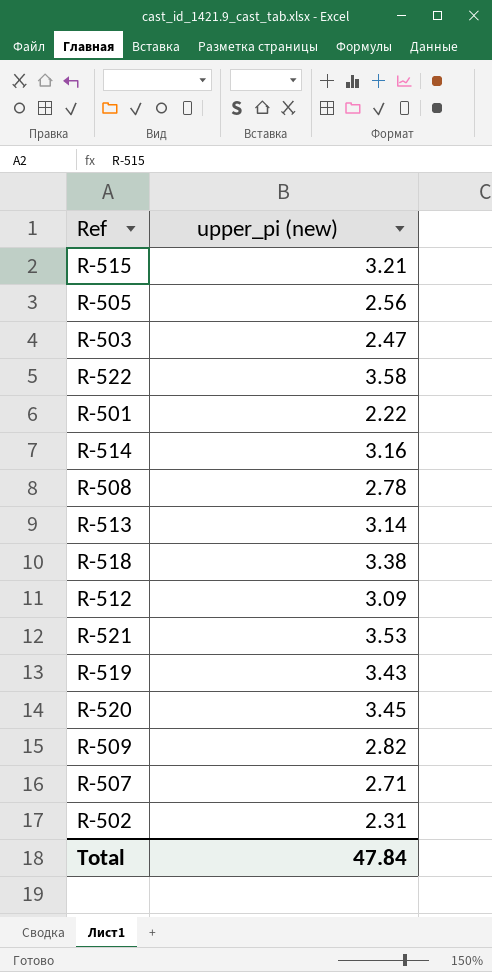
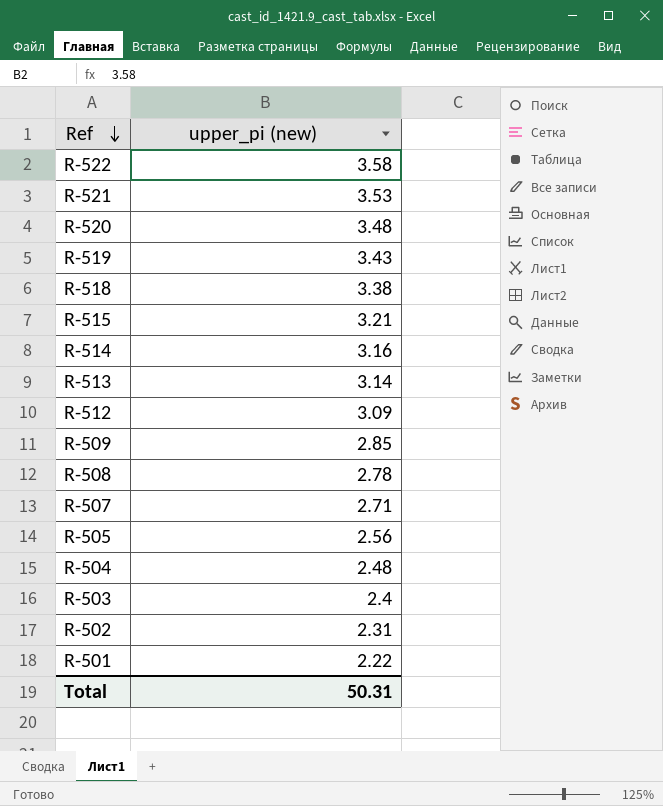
row order: none -> Ref descending
R-520 | upper_pi (new): 3.45 -> 3.48
R-509 | upper_pi (new): 2.82 -> 2.85
row R-504: none -> 2.48
R-503 | upper_pi (new): 2.47 -> 2.4
Total | upper_pi (new): 47.84 -> 50.31

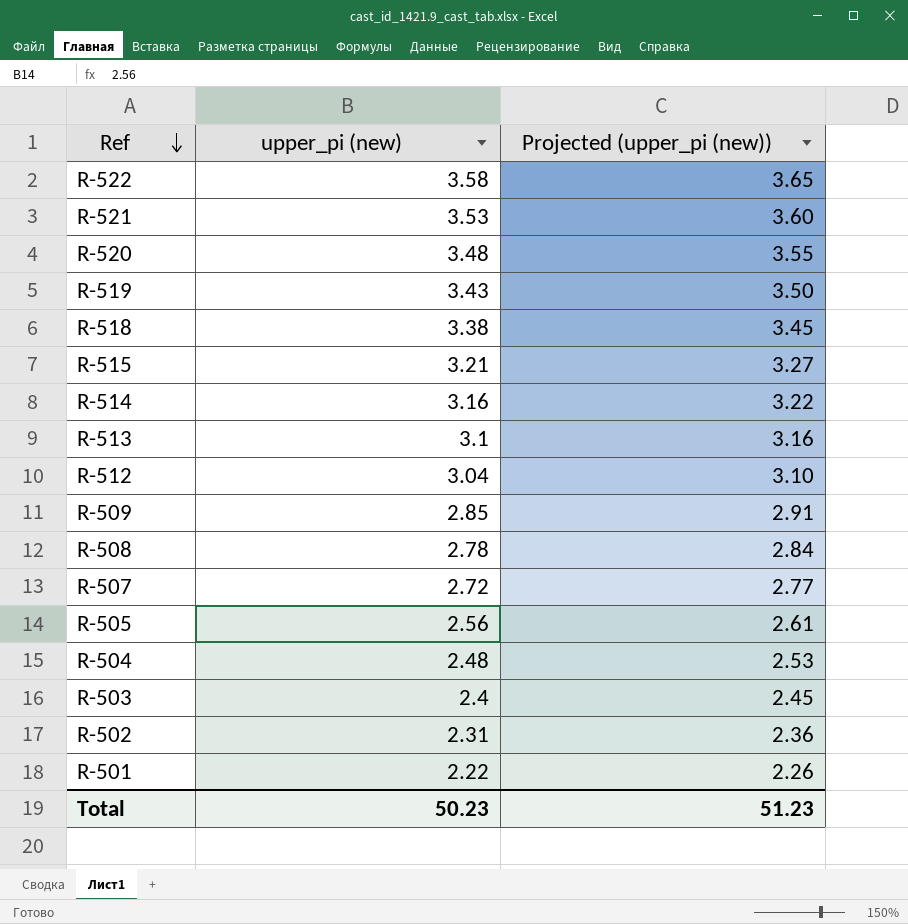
column Projected (upper_pi (new)) | formula: none -> [upper_pi (new)] * 1.02
R-513 | upper_pi (new): 3.14 -> 3.1
R-512 | upper_pi (new): 3.09 -> 3.04
R-507 | upper_pi (new): 2.71 -> 2.72
Total | upper_pi (new): 50.31 -> 50.23

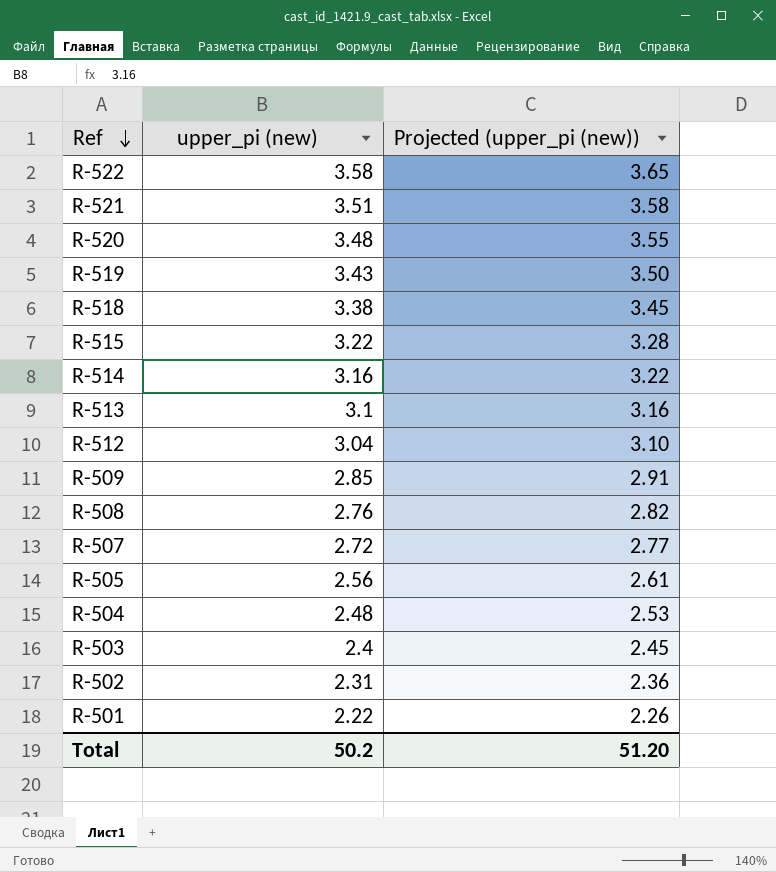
R-521 | upper_pi (new): 3.53 -> 3.51
R-521 | Projected (upper_pi (new)): 3.60 -> 3.58
R-515 | upper_pi (new): 3.21 -> 3.22
R-515 | Projected (upper_pi (new)): 3.27 -> 3.28
R-508 | upper_pi (new): 2.78 -> 2.76
R-508 | Projected (upper_pi (new)): 2.84 -> 2.82
Total | upper_pi (new): 50.23 -> 50.2
Total | Projected (upper_pi (new)): 51.23 -> 51.20

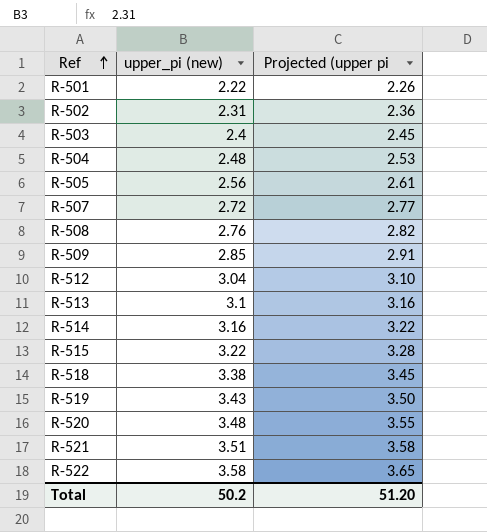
row order: Ref descending -> Ref ascending
column name: Projected (upper_pi (new)) -> Projected (upper pi

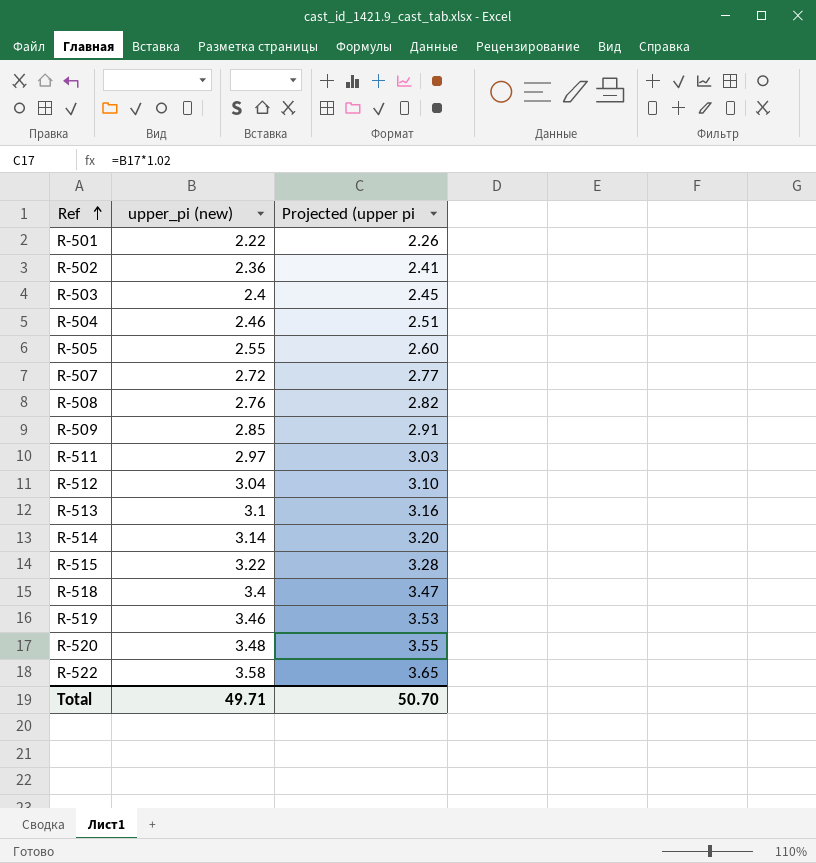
row R-521: 3.51 | 3.58 -> none
R-502 | upper_pi (new): 2.31 -> 2.36
R-502 | Projected (upper pi: 2.36 -> 2.41
R-504 | upper_pi (new): 2.48 -> 2.46
R-504 | Projected (upper pi: 2.53 -> 2.51
R-505 | upper_pi (new): 2.56 -> 2.55
R-505 | Projected (upper pi: 2.61 -> 2.60
row R-511: none -> 2.97 | 3.03
R-514 | upper_pi (new): 3.16 -> 3.14
R-514 | Projected (upper pi: 3.22 -> 3.20
R-518 | upper_pi (new): 3.38 -> 3.4
R-518 | Projected (upper pi: 3.45 -> 3.47
R-519 | upper_pi (new): 3.43 -> 3.46
R-519 | Projected (upper pi: 3.50 -> 3.53
Total | upper_pi (new): 50.2 -> 49.71
Total | Projected (upper pi: 51.20 -> 50.70

